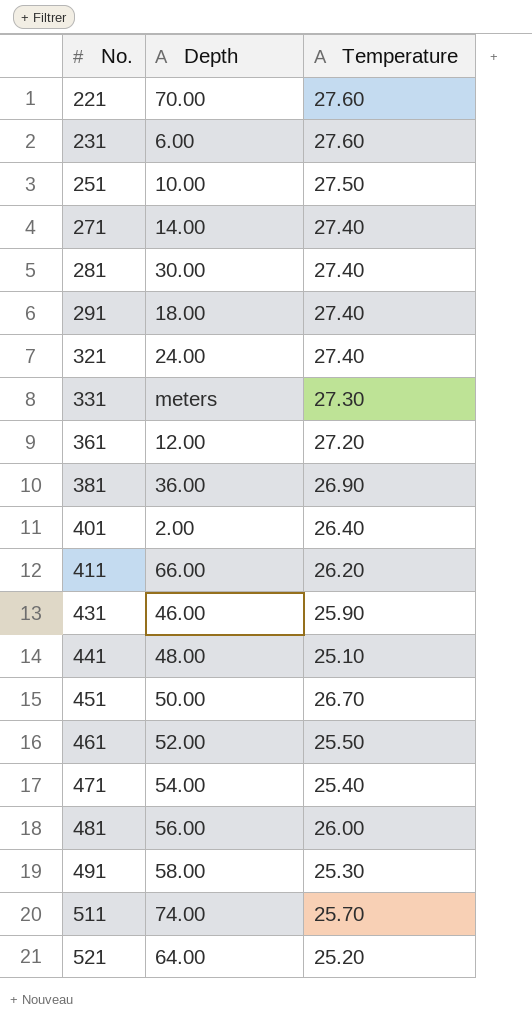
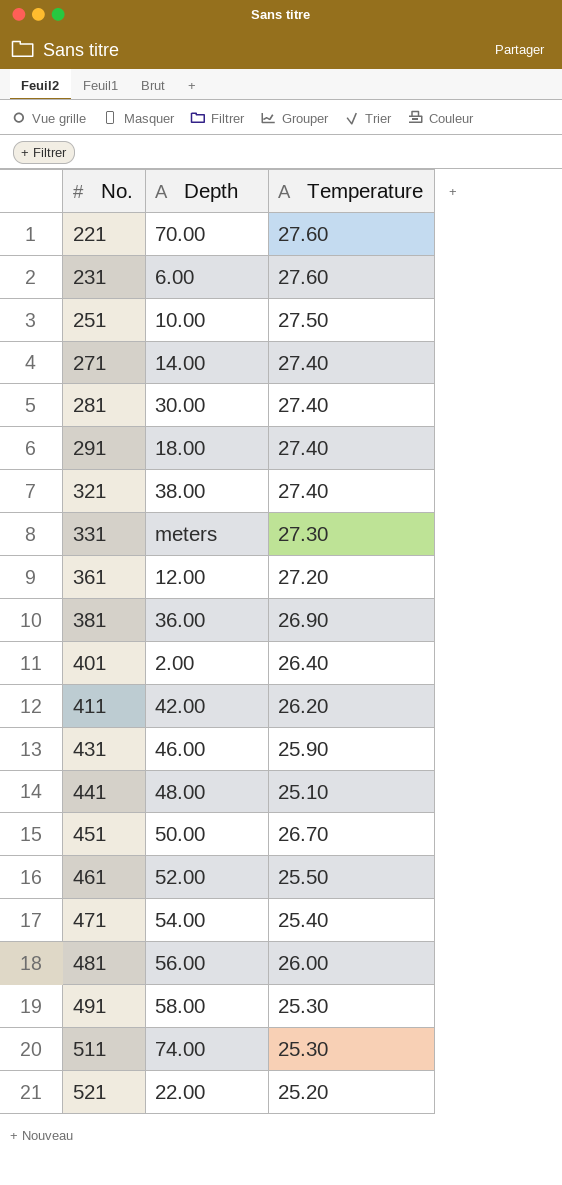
321 | Depth: 24.00 -> 38.00
411 | Depth: 66.00 -> 42.00
511 | Temperature: 25.70 -> 25.30
521 | Depth: 64.00 -> 22.00

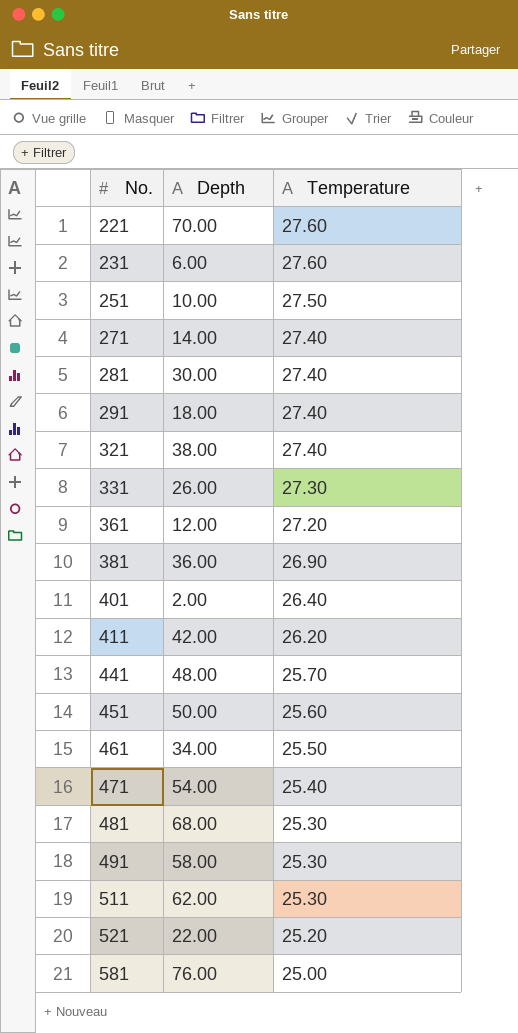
row 431: 46.00 | 25.90 -> none
331 | Depth: meters -> 26.00
441 | Temperature: 25.10 -> 25.70
451 | Temperature: 26.70 -> 25.60
461 | Depth: 52.00 -> 34.00
481 | Depth: 56.00 -> 68.00
481 | Temperature: 26.00 -> 25.30
511 | Depth: 74.00 -> 62.00
row 581: none -> 76.00 | 25.00

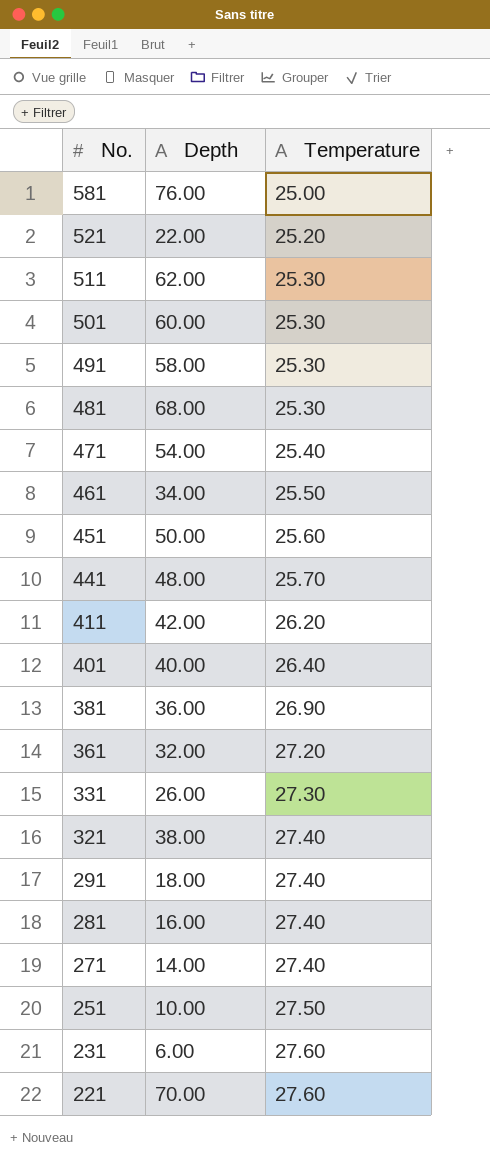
row order: No. ascending -> No. descending
row 501: none -> 60.00 | 25.30
401 | Depth: 2.00 -> 40.00
361 | Depth: 12.00 -> 32.00
281 | Depth: 30.00 -> 16.00

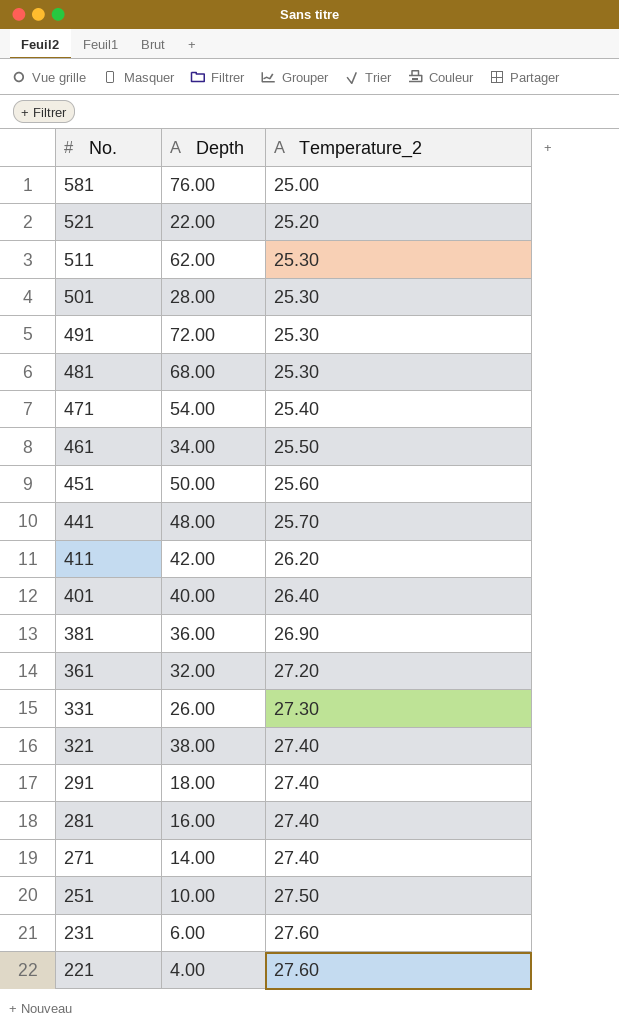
column name: Temperature -> Temperature_2
501 | Depth: 60.00 -> 28.00
491 | Depth: 58.00 -> 72.00
221 | Depth: 70.00 -> 4.00

